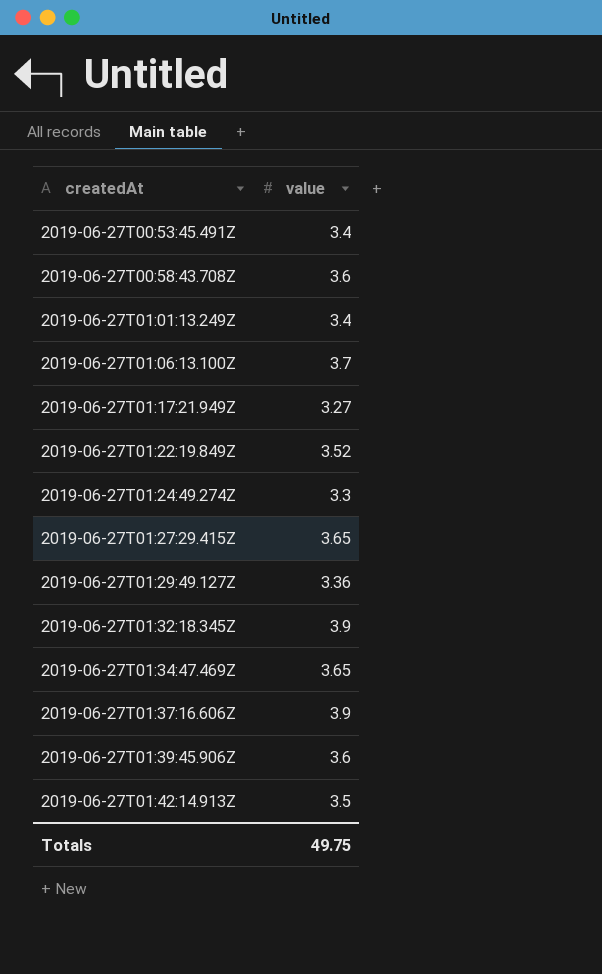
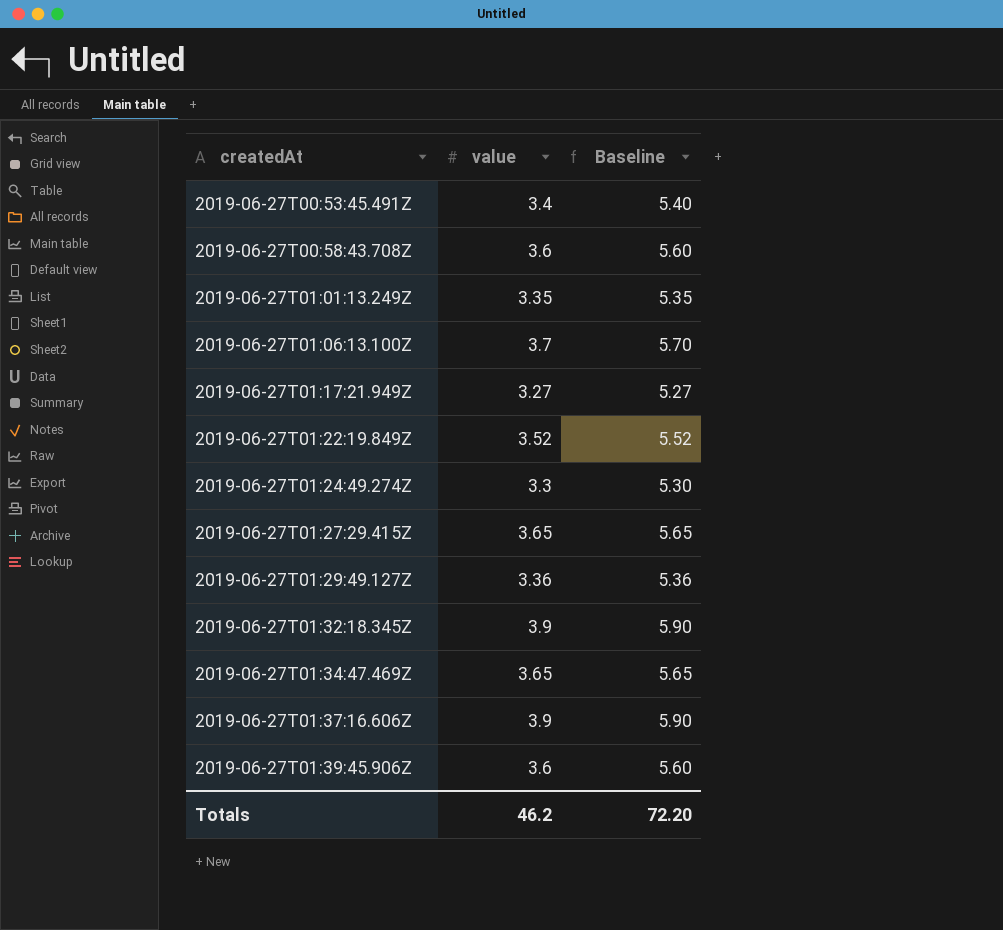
column Baseline | formula: none -> [value] + 2
row 2019-06-27T01:42:14.913Z: 3.5 -> none
2019-06-27T01:01:13.249Z | value: 3.4 -> 3.35
Totals | value: 49.75 -> 46.2

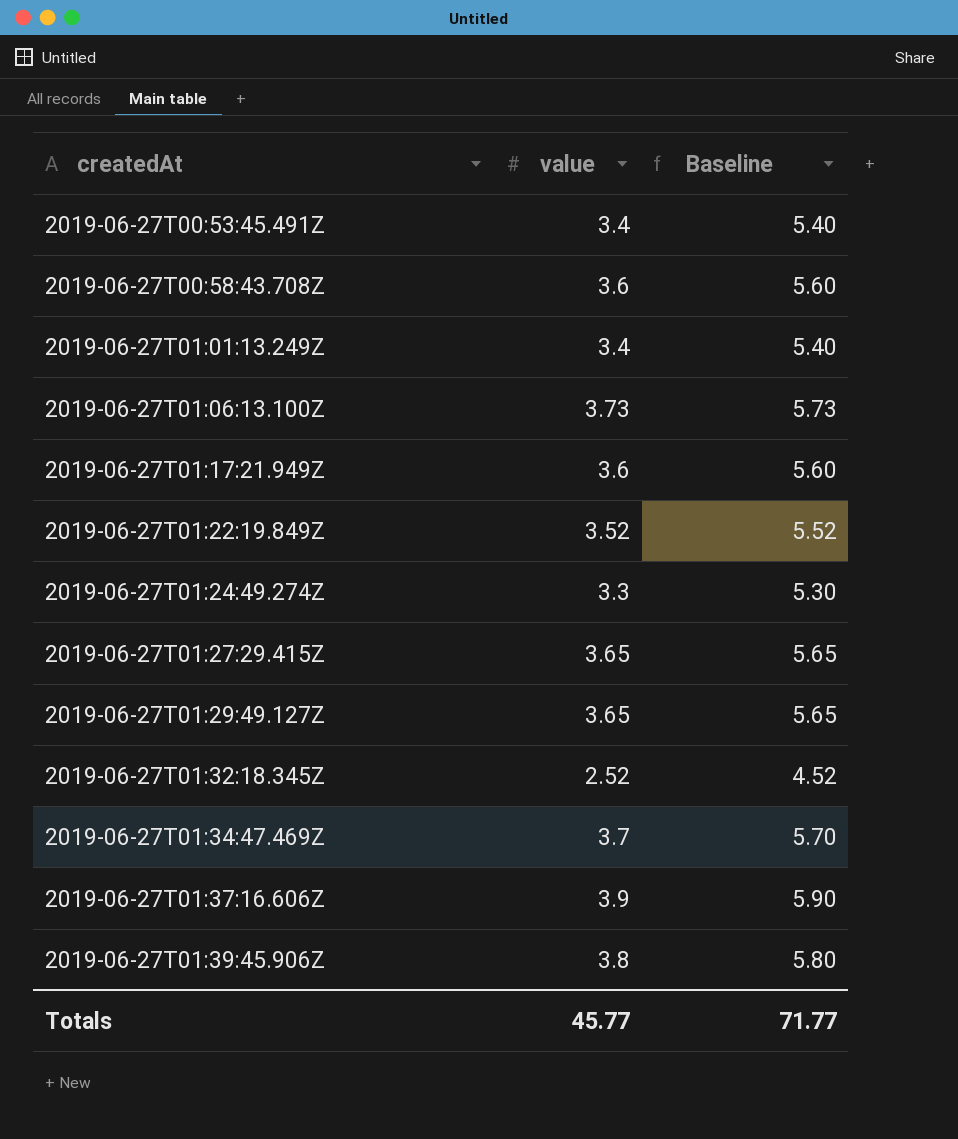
2019-06-27T01:01:13.249Z | value: 3.35 -> 3.4
2019-06-27T01:01:13.249Z | Baseline: 5.35 -> 5.40
2019-06-27T01:06:13.100Z | value: 3.7 -> 3.73
2019-06-27T01:06:13.100Z | Baseline: 5.70 -> 5.73
2019-06-27T01:17:21.949Z | value: 3.27 -> 3.6
2019-06-27T01:17:21.949Z | Baseline: 5.27 -> 5.60
2019-06-27T01:29:49.127Z | value: 3.36 -> 3.65
2019-06-27T01:29:49.127Z | Baseline: 5.36 -> 5.65
2019-06-27T01:32:18.345Z | value: 3.9 -> 2.52
2019-06-27T01:32:18.345Z | Baseline: 5.90 -> 4.52
2019-06-27T01:34:47.469Z | value: 3.65 -> 3.7
2019-06-27T01:34:47.469Z | Baseline: 5.65 -> 5.70
2019-06-27T01:39:45.906Z | value: 3.6 -> 3.8
2019-06-27T01:39:45.906Z | Baseline: 5.60 -> 5.80
Totals | value: 46.2 -> 45.77
Totals | Baseline: 72.20 -> 71.77

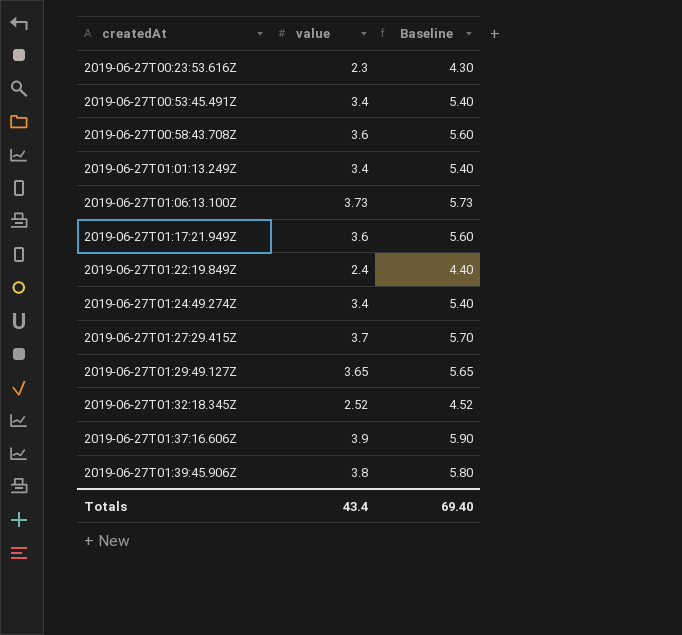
row 2019-06-27T01:34:47.469Z: 3.7 | 5.70 -> none
row 2019-06-27T00:23:53.616Z: none -> 2.3 | 4.30
2019-06-27T01:22:19.849Z | value: 3.52 -> 2.4
2019-06-27T01:22:19.849Z | Baseline: 5.52 -> 4.40
2019-06-27T01:24:49.274Z | value: 3.3 -> 3.4
2019-06-27T01:24:49.274Z | Baseline: 5.30 -> 5.40
2019-06-27T01:27:29.415Z | value: 3.65 -> 3.7
2019-06-27T01:27:29.415Z | Baseline: 5.65 -> 5.70
Totals | value: 45.77 -> 43.4
Totals | Baseline: 71.77 -> 69.40

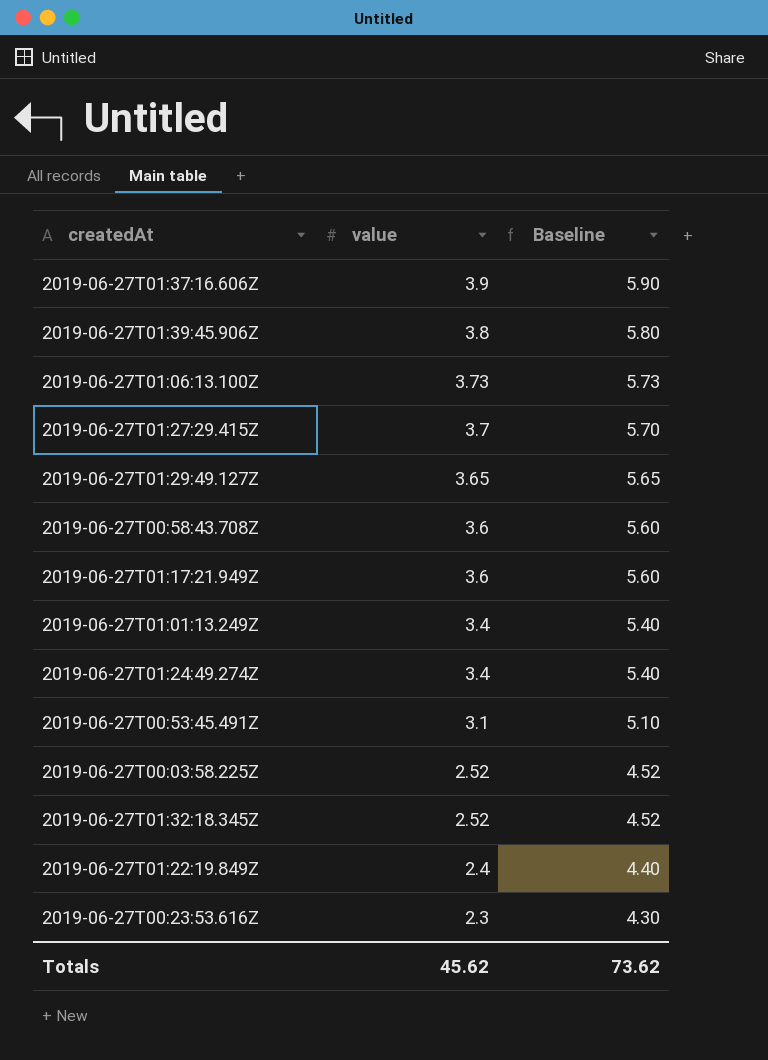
row order: createdAt ascending -> value descending
2019-06-27T00:53:45.491Z | value: 3.4 -> 3.1
2019-06-27T00:53:45.491Z | Baseline: 5.40 -> 5.10
row 2019-06-27T00:03:58.225Z: none -> 2.52 | 4.52
Totals | value: 43.4 -> 45.62
Totals | Baseline: 69.40 -> 73.62

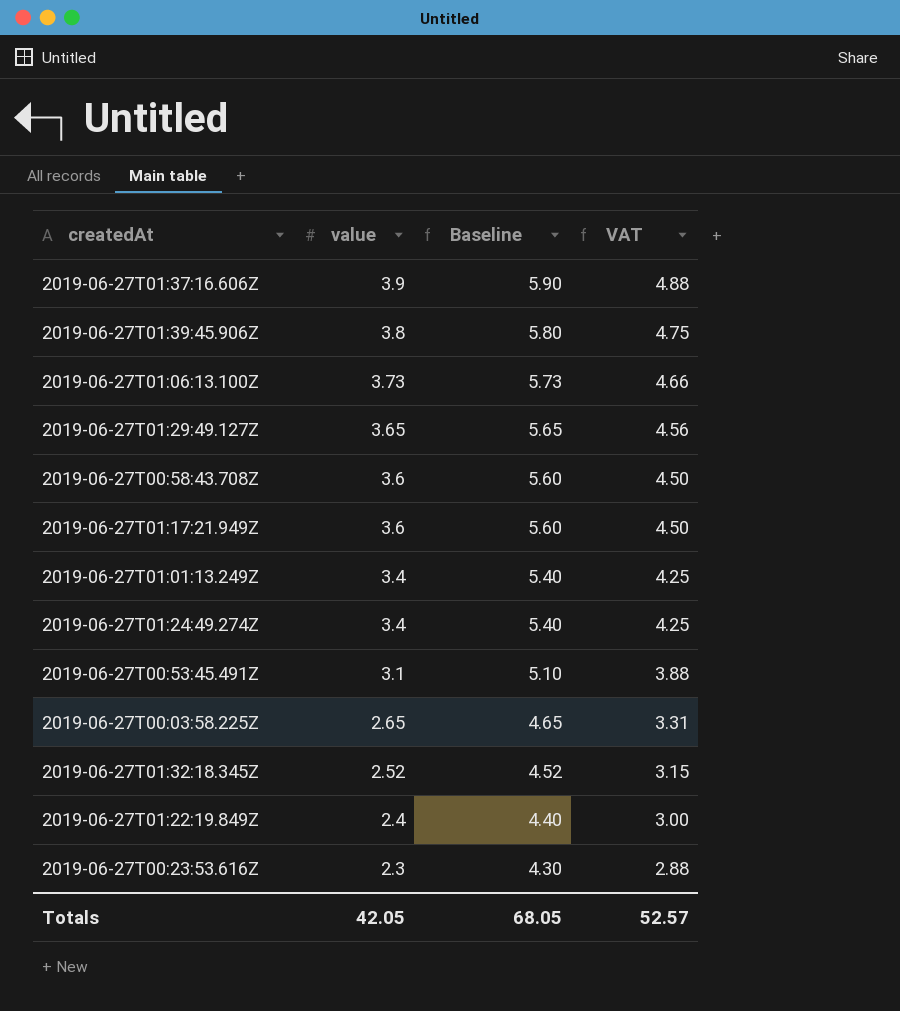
column VAT | formula: none -> [value] * 1.25
row 2019-06-27T01:27:29.415Z: 3.7 | 5.70 -> none
2019-06-27T00:03:58.225Z | value: 2.52 -> 2.65
2019-06-27T00:03:58.225Z | Baseline: 4.52 -> 4.65
Totals | value: 45.62 -> 42.05
Totals | Baseline: 73.62 -> 68.05

